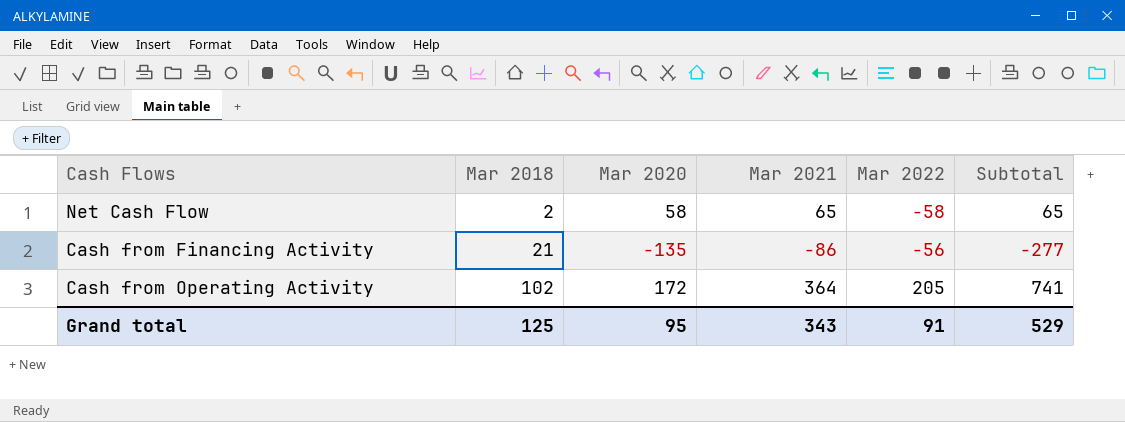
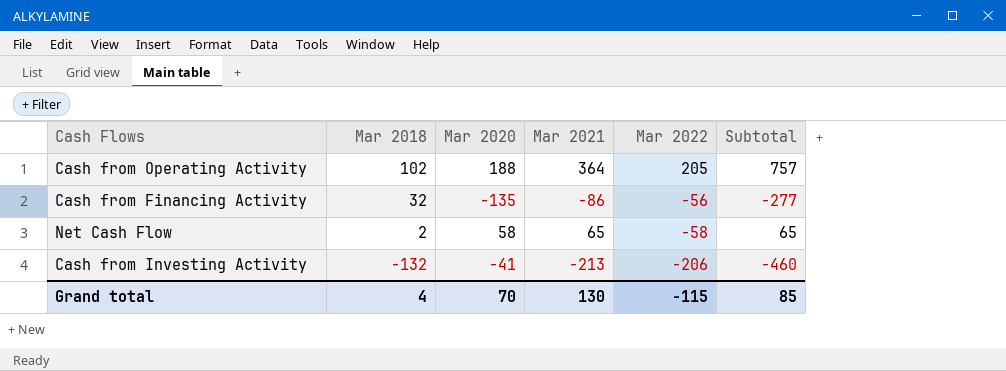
row order: Mar 2018 ascending -> Mar 2018 descending
Cash from Operating Activity | Mar 2020: 172 -> 188
Cash from Operating Activity | Subtotal: 741 -> 757
Cash from Financing Activity | Mar 2018: 21 -> 32
row Cash from Investing Activity: none -> -132 | -41 | -213 | -206 | -460
Grand total | Mar 2018: 125 -> 4
Grand total | Mar 2020: 95 -> 70
Grand total | Mar 2021: 343 -> 130
Grand total | Mar 2022: 91 -> -115
Grand total | Subtotal: 529 -> 85

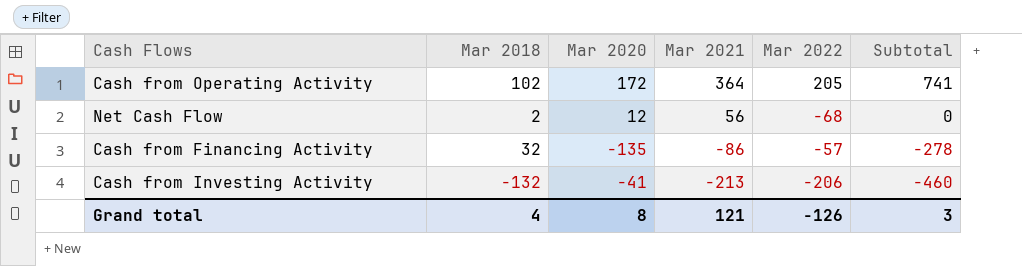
row order: Mar 2018 descending -> Mar 2021 descending
Cash from Operating Activity | Mar 2020: 188 -> 172
Cash from Operating Activity | Subtotal: 757 -> 741
Net Cash Flow | Mar 2020: 58 -> 12
Net Cash Flow | Mar 2021: 65 -> 56
Net Cash Flow | Mar 2022: -58 -> -68
Net Cash Flow | Subtotal: 65 -> 0
Cash from Financing Activity | Mar 2022: -56 -> -57
Cash from Financing Activity | Subtotal: -277 -> -278
Grand total | Mar 2020: 70 -> 8
Grand total | Mar 2021: 130 -> 121
Grand total | Mar 2022: -115 -> -126
Grand total | Subtotal: 85 -> 3

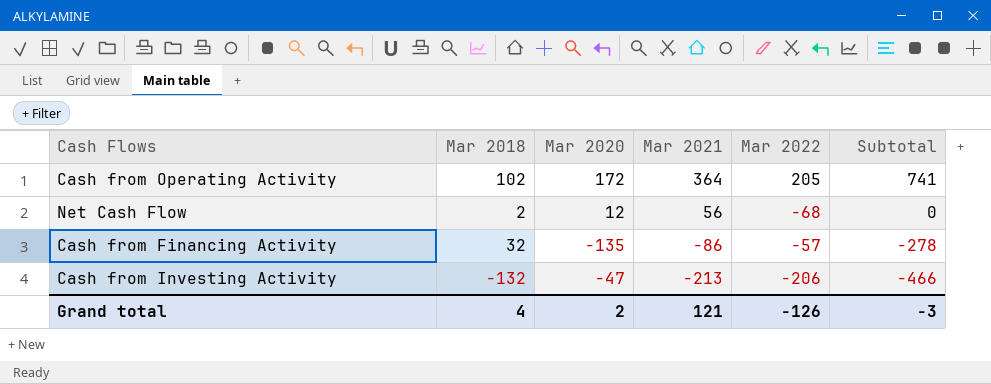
Cash from Investing Activity | Mar 2020: -41 -> -47
Cash from Investing Activity | Subtotal: -460 -> -466
Grand total | Mar 2020: 8 -> 2
Grand total | Subtotal: 3 -> -3

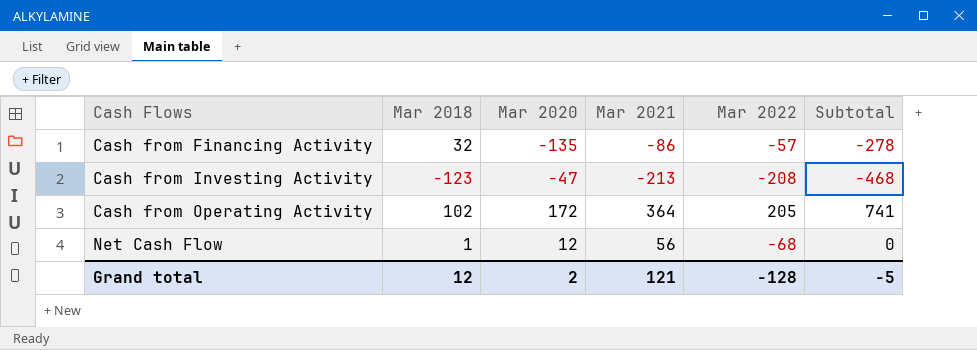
row order: Mar 2021 descending -> Cash Flows ascending
Cash from Investing Activity | Mar 2018: -132 -> -123
Cash from Investing Activity | Mar 2022: -206 -> -208
Cash from Investing Activity | Subtotal: -466 -> -468
Net Cash Flow | Mar 2018: 2 -> 1
Grand total | Mar 2018: 4 -> 12
Grand total | Mar 2022: -126 -> -128
Grand total | Subtotal: -3 -> -5

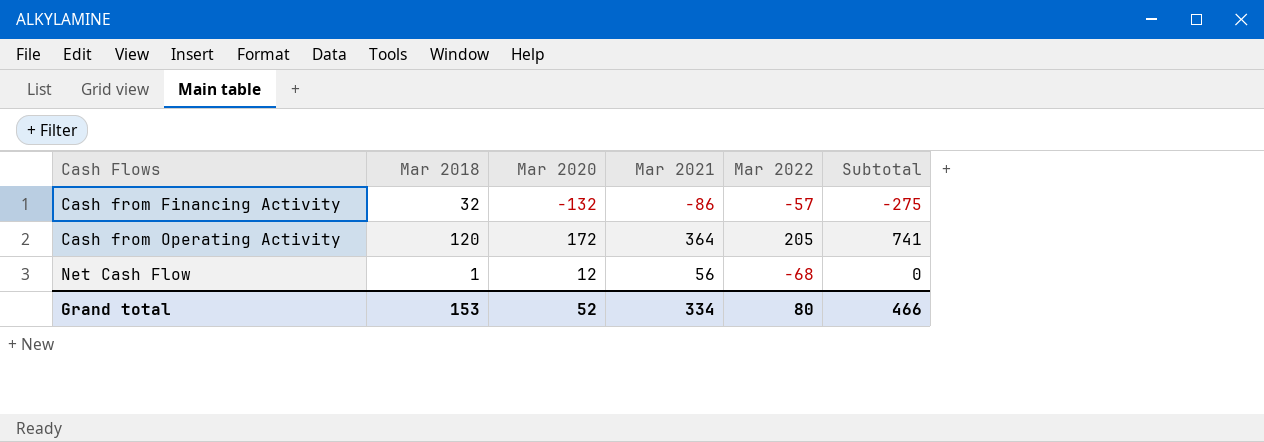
row Cash from Investing Activity: -123 | -47 | -213 | -208 | -468 -> none
Cash from Financing Activity | Mar 2020: -135 -> -132
Cash from Financing Activity | Subtotal: -278 -> -275
Cash from Operating Activity | Mar 2018: 102 -> 120
Grand total | Mar 2018: 12 -> 153
Grand total | Mar 2020: 2 -> 52
Grand total | Mar 2021: 121 -> 334
Grand total | Mar 2022: -128 -> 80
Grand total | Subtotal: -5 -> 466

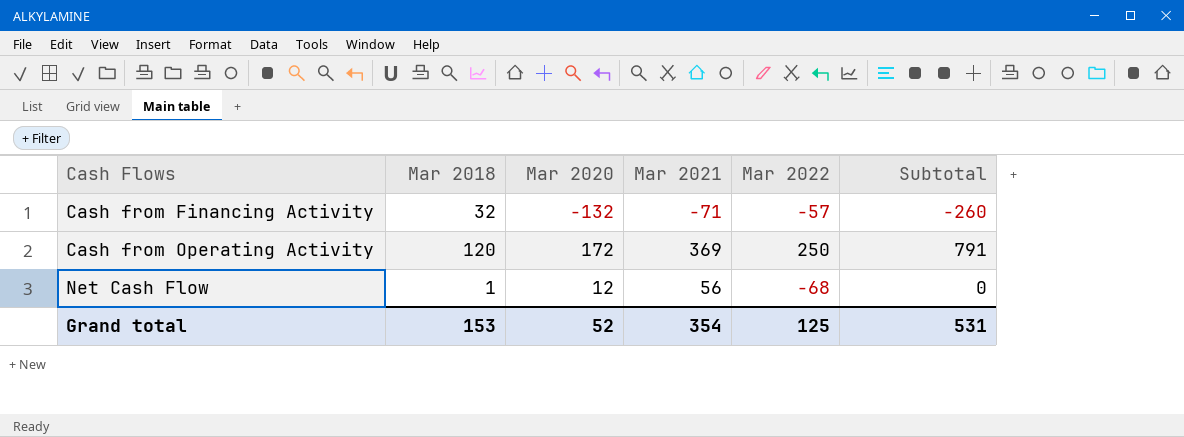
Cash from Financing Activity | Mar 2021: -86 -> -71
Cash from Financing Activity | Subtotal: -275 -> -260
Cash from Operating Activity | Mar 2021: 364 -> 369
Cash from Operating Activity | Mar 2022: 205 -> 250
Cash from Operating Activity | Subtotal: 741 -> 791
Grand total | Mar 2021: 334 -> 354
Grand total | Mar 2022: 80 -> 125
Grand total | Subtotal: 466 -> 531

